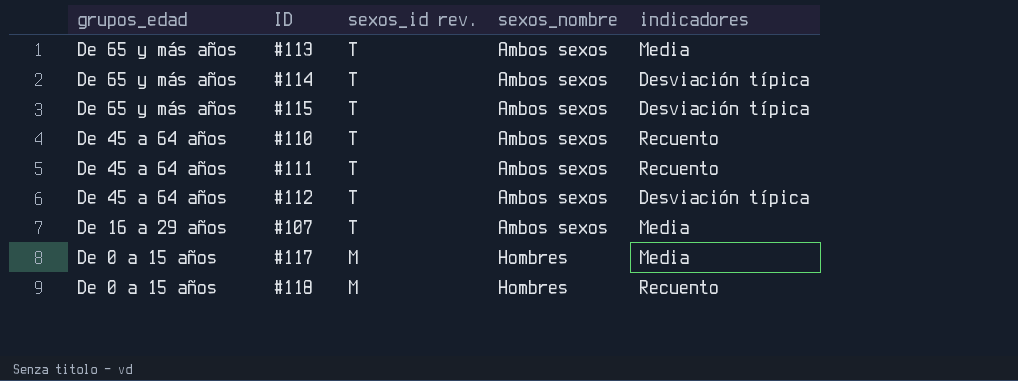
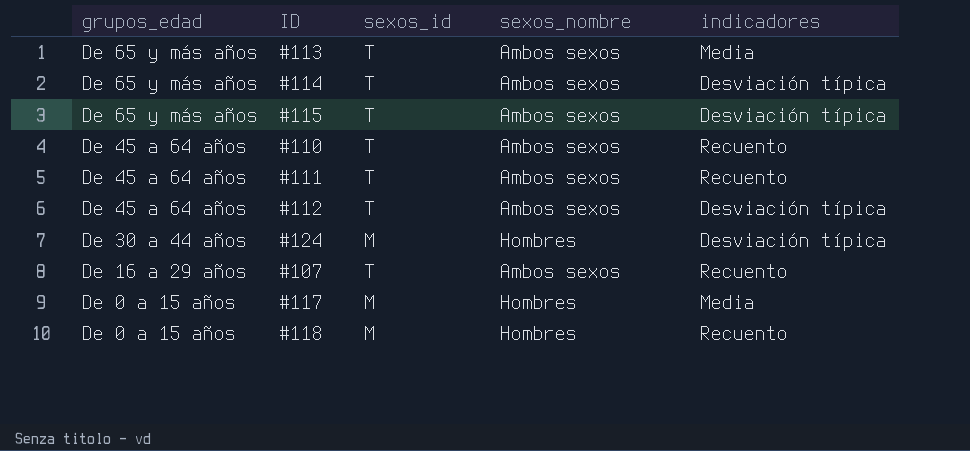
column name: sexos_id rev. -> sexos_id
row #124: none -> De 30 a 44 años | M | Hombres | Desviación típica
#107 | indicadores: Media -> Recuento

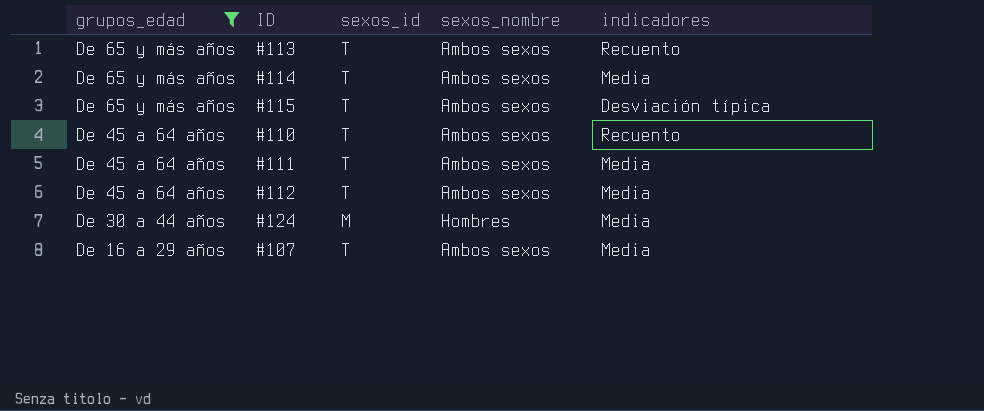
filter: none -> grupos_edad != De 0 a 15 años
#113 | indicadores: Media -> Recuento
#114 | indicadores: Desviación típica -> Media
#111 | indicadores: Recuento -> Media
#112 | indicadores: Desviación típica -> Media
#124 | indicadores: Desviación típica -> Media
#107 | indicadores: Recuento -> Media

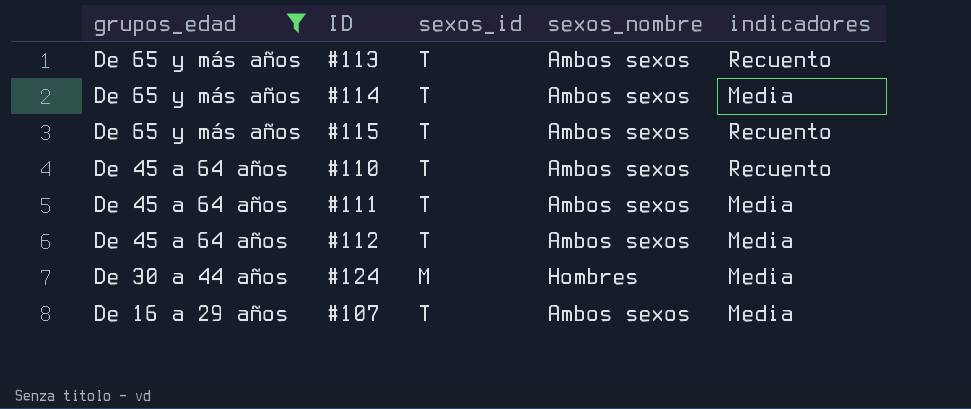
#115 | indicadores: Desviación típica -> Recuento

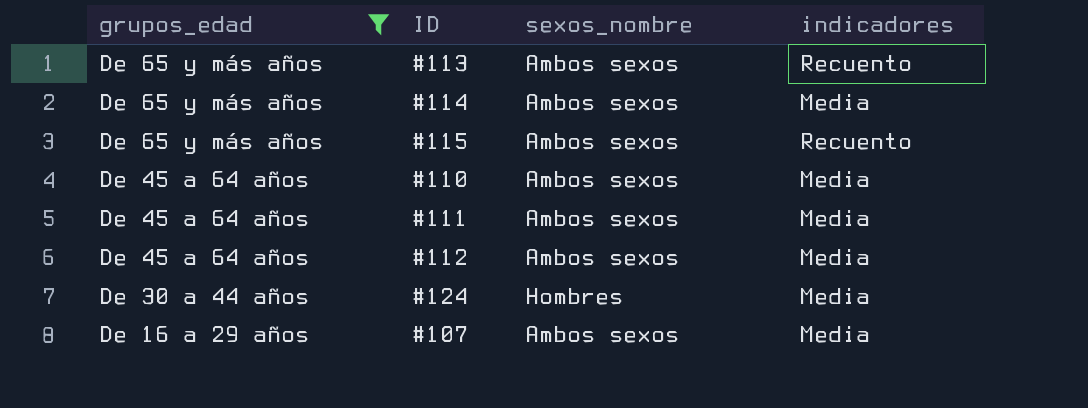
column sexos_id | position: 3 -> none
#110 | indicadores: Recuento -> Media

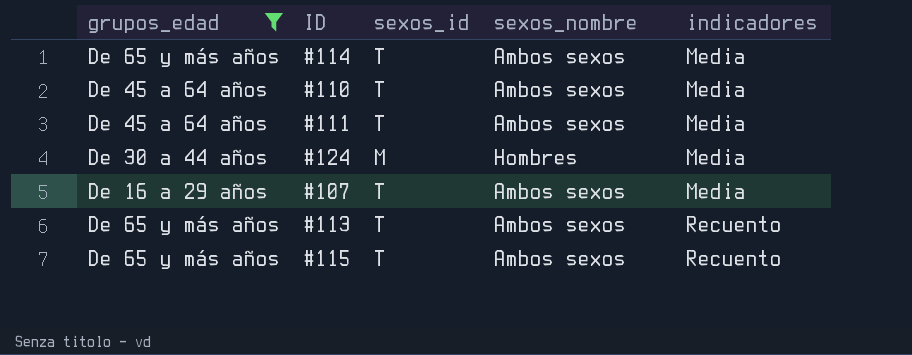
row order: grupos_edad descending -> indicadores ascending
column sexos_id | position: none -> 3
row #112: De 45 a 64 años | Ambos sexos | Media -> none

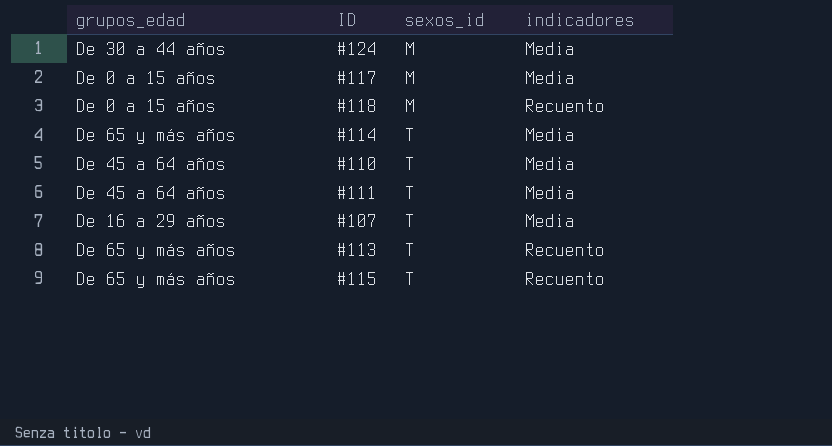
filter: grupos_edad != De 0 a 15 años -> none
row order: indicadores ascending -> sexos_id ascending
column sexos_nombre | position: 4 -> none

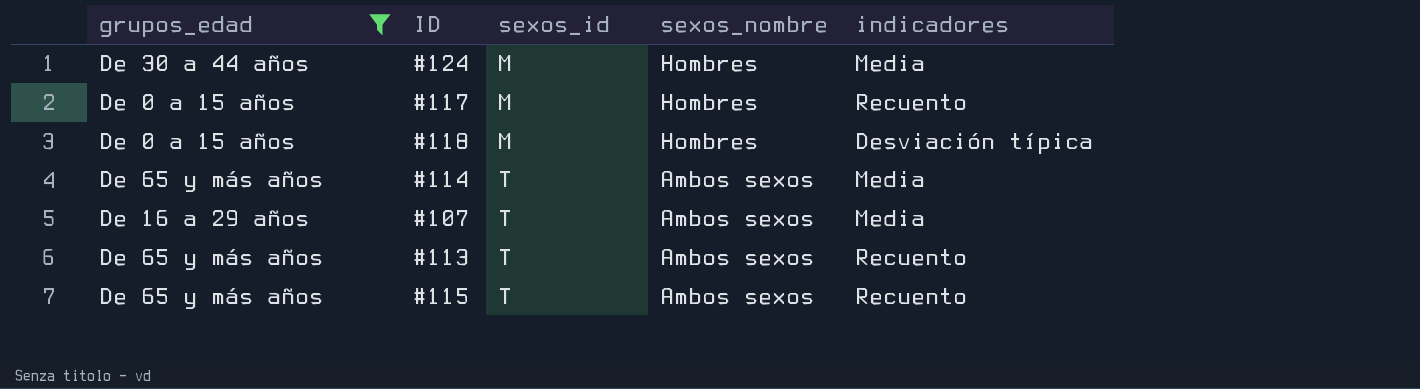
filter: none -> grupos_edad != De 45 a 64 años
column sexos_nombre | position: none -> 4
#117 | indicadores: Media -> Recuento
#118 | indicadores: Recuento -> Desviación típica

